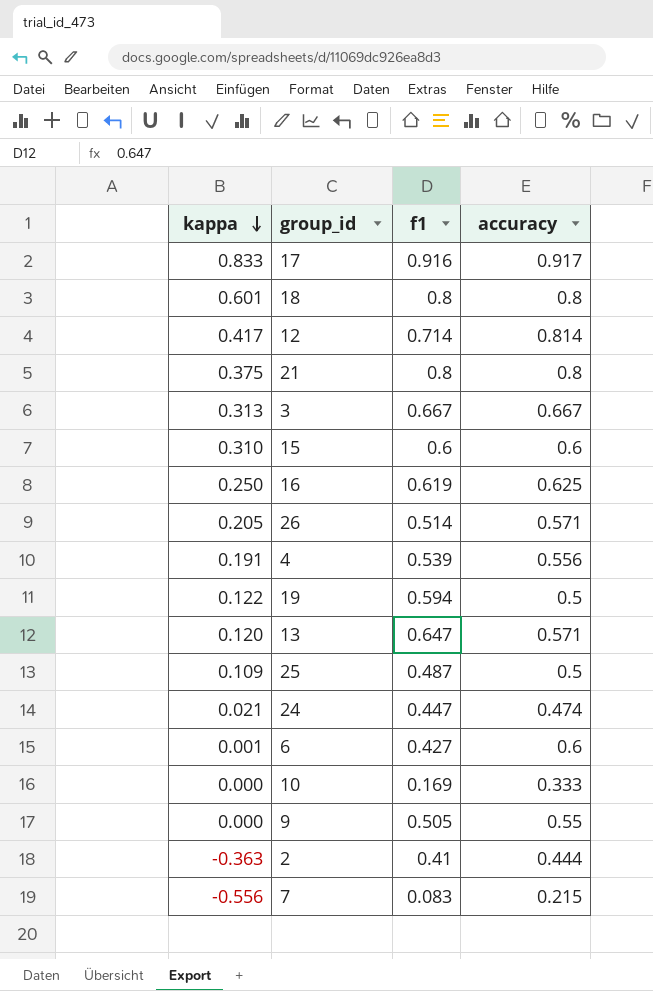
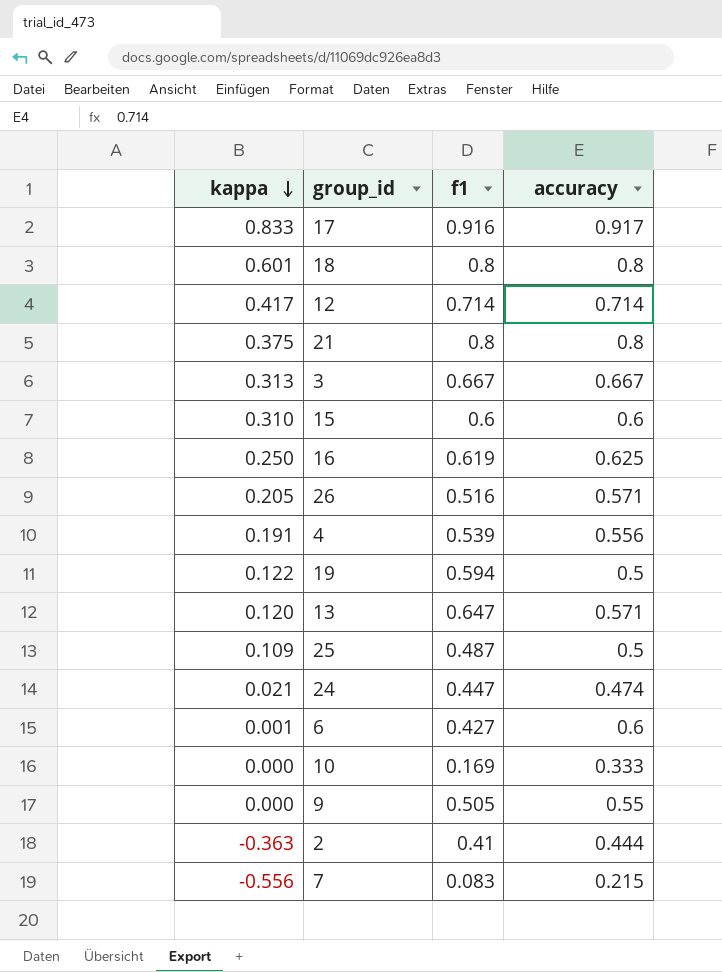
12 | accuracy: 0.814 -> 0.714
26 | f1: 0.514 -> 0.516

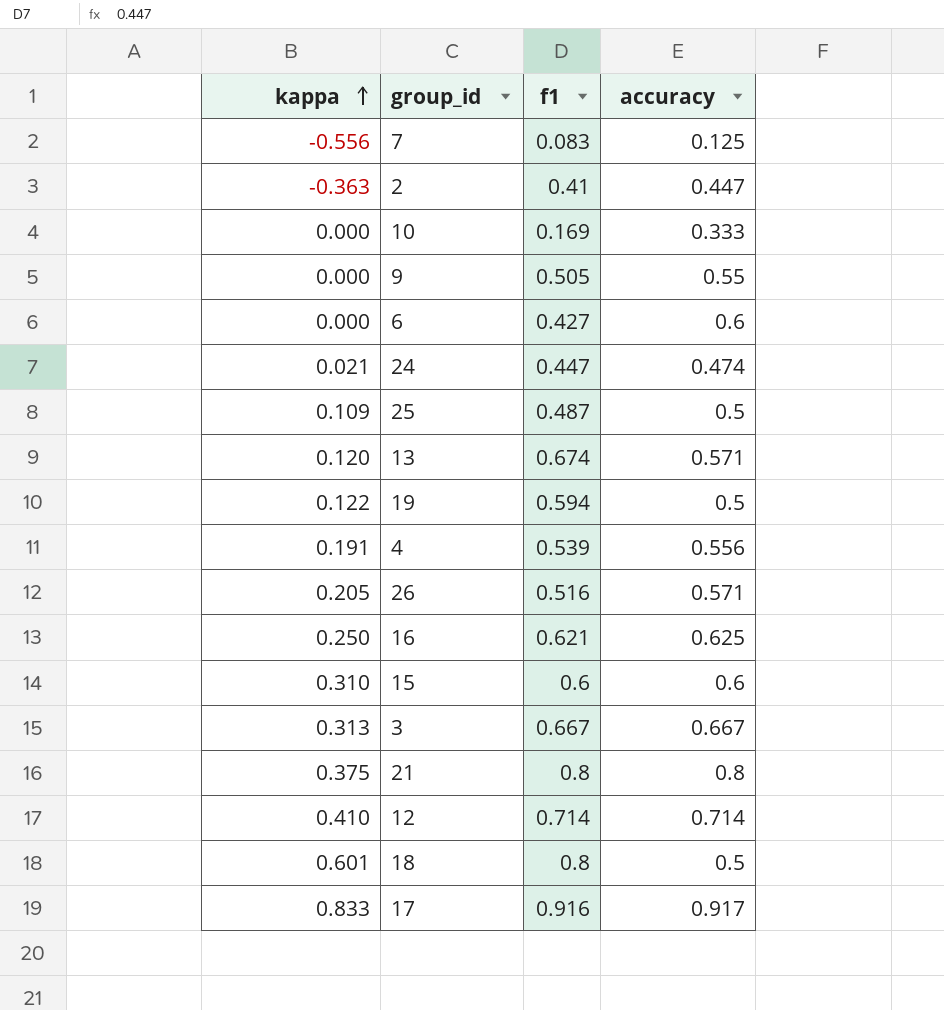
row order: kappa descending -> kappa ascending
7 | accuracy: 0.215 -> 0.125
2 | accuracy: 0.444 -> 0.447
6 | kappa: 0.001 -> 0.000
13 | f1: 0.647 -> 0.674
16 | f1: 0.619 -> 0.621
12 | kappa: 0.417 -> 0.410
18 | accuracy: 0.8 -> 0.5

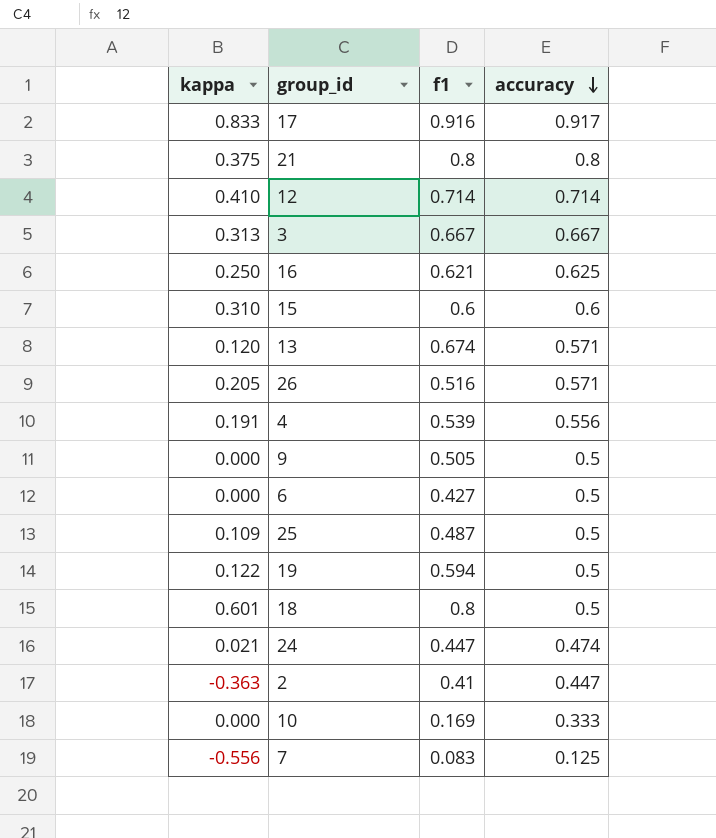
row order: kappa ascending -> accuracy descending
9 | accuracy: 0.55 -> 0.5
6 | accuracy: 0.6 -> 0.5

